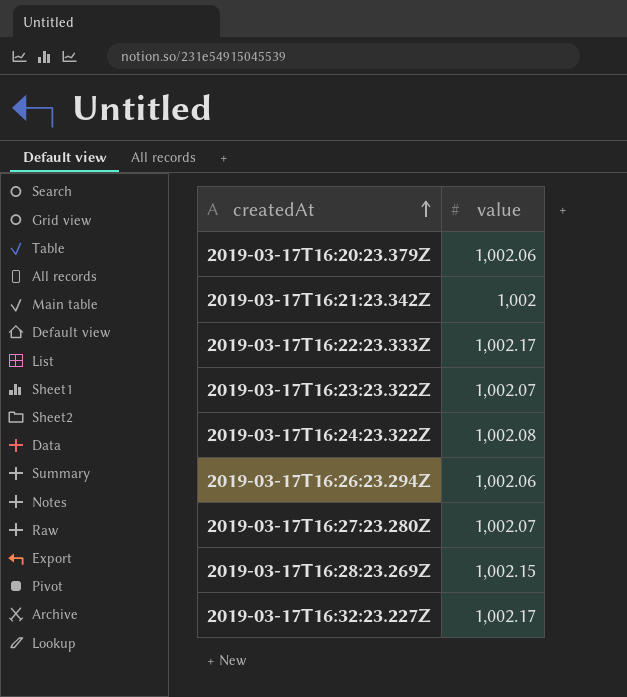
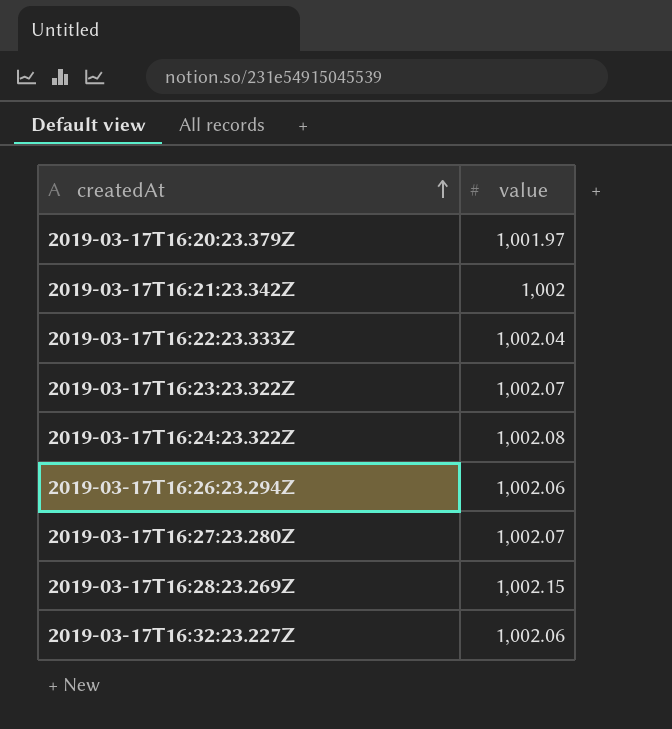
2019-03-17T16:20:23.379Z | value: 1,002.06 -> 1,001.97
2019-03-17T16:22:23.333Z | value: 1,002.17 -> 1,002.04
2019-03-17T16:32:23.227Z | value: 1,002.17 -> 1,002.06

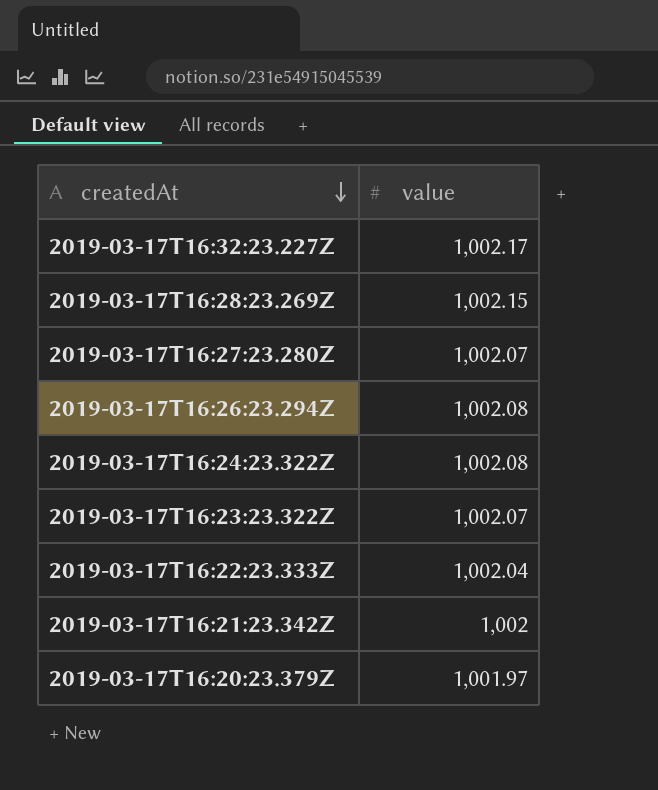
row order: createdAt ascending -> createdAt descending
2019-03-17T16:32:23.227Z | value: 1,002.06 -> 1,002.17
2019-03-17T16:26:23.294Z | value: 1,002.06 -> 1,002.08

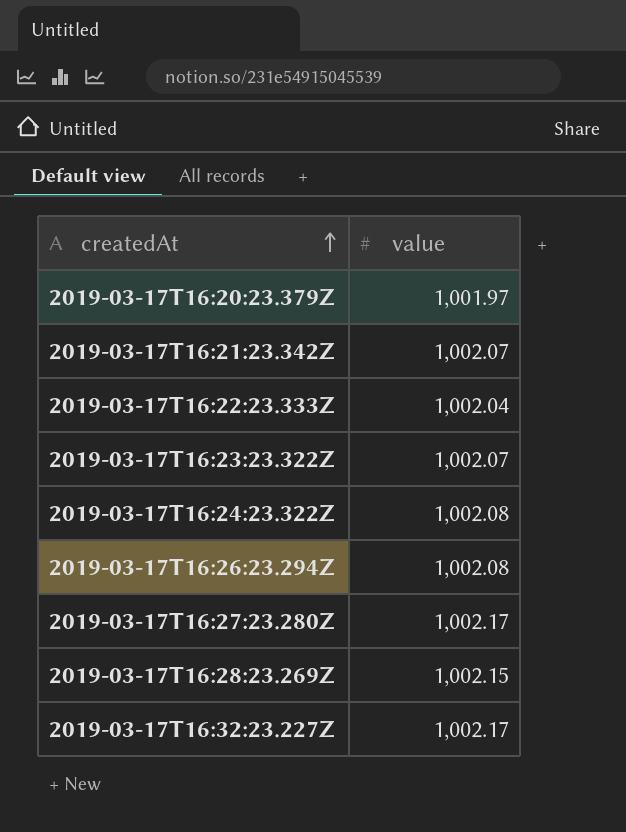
row order: createdAt descending -> createdAt ascending
2019-03-17T16:21:23.342Z | value: 1,002 -> 1,002.07
2019-03-17T16:27:23.280Z | value: 1,002.07 -> 1,002.17

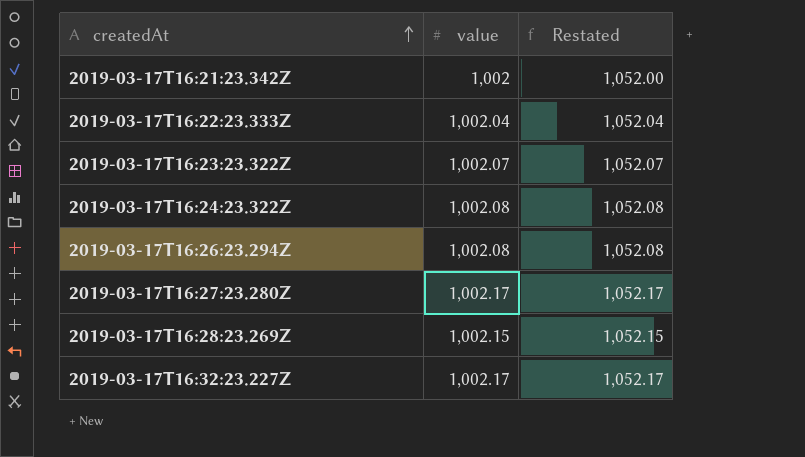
column Restated | formula: none -> [value] + 50
row 2019-03-17T16:20:23.379Z: 1,001.97 -> none
2019-03-17T16:21:23.342Z | value: 1,002.07 -> 1,002

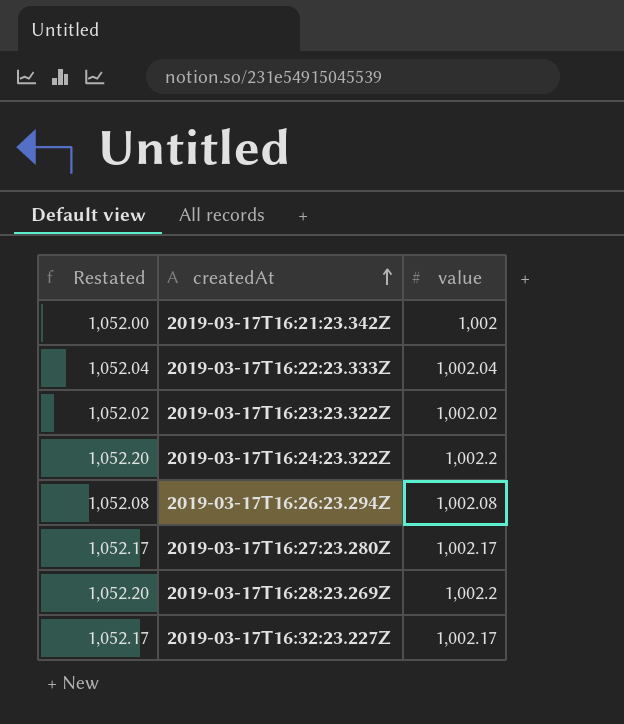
column Restated | position: 3 -> 1
2019-03-17T16:23:23.322Z | Restated: 1,052.07 -> 1,052.02
2019-03-17T16:23:23.322Z | value: 1,002.07 -> 1,002.02
2019-03-17T16:24:23.322Z | Restated: 1,052.08 -> 1,052.20
2019-03-17T16:24:23.322Z | value: 1,002.08 -> 1,002.2
2019-03-17T16:28:23.269Z | Restated: 1,052.15 -> 1,052.20
2019-03-17T16:28:23.269Z | value: 1,002.15 -> 1,002.2

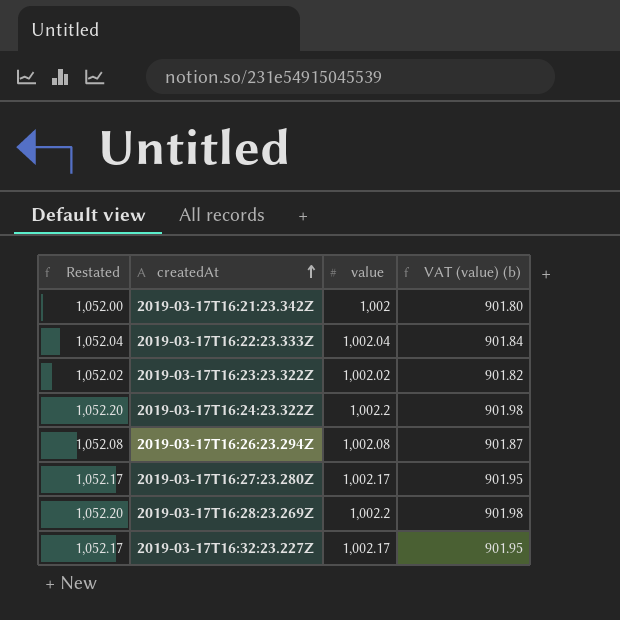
column VAT (value) (b) | formula: none -> [value] * 0.9

